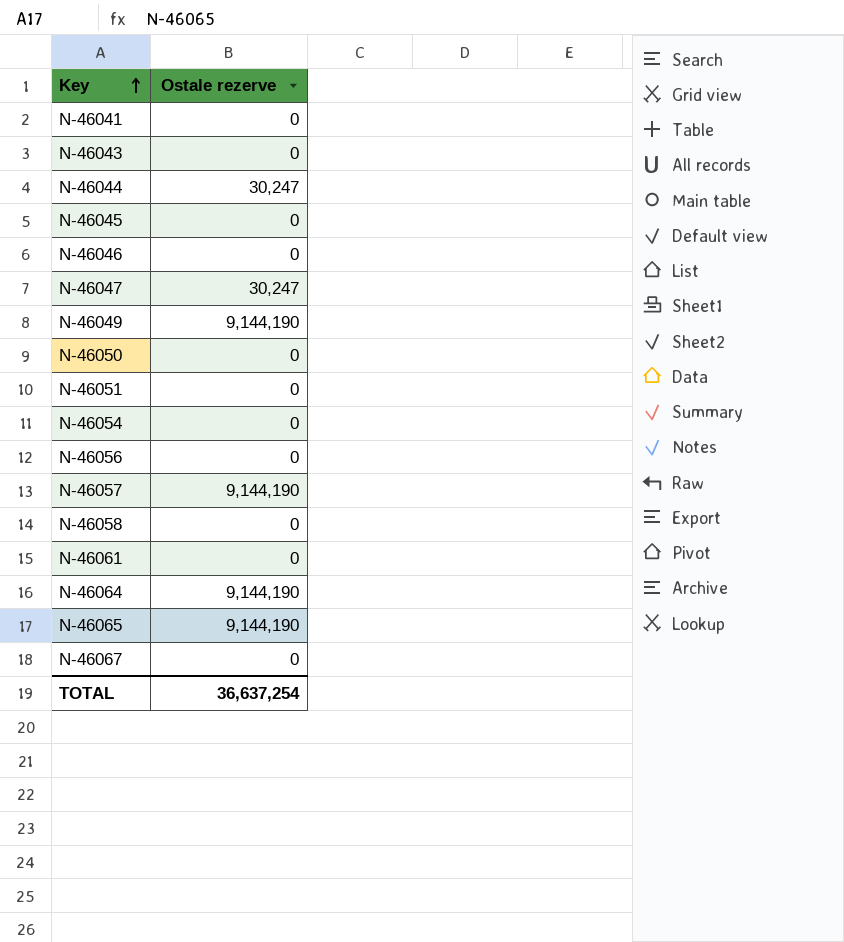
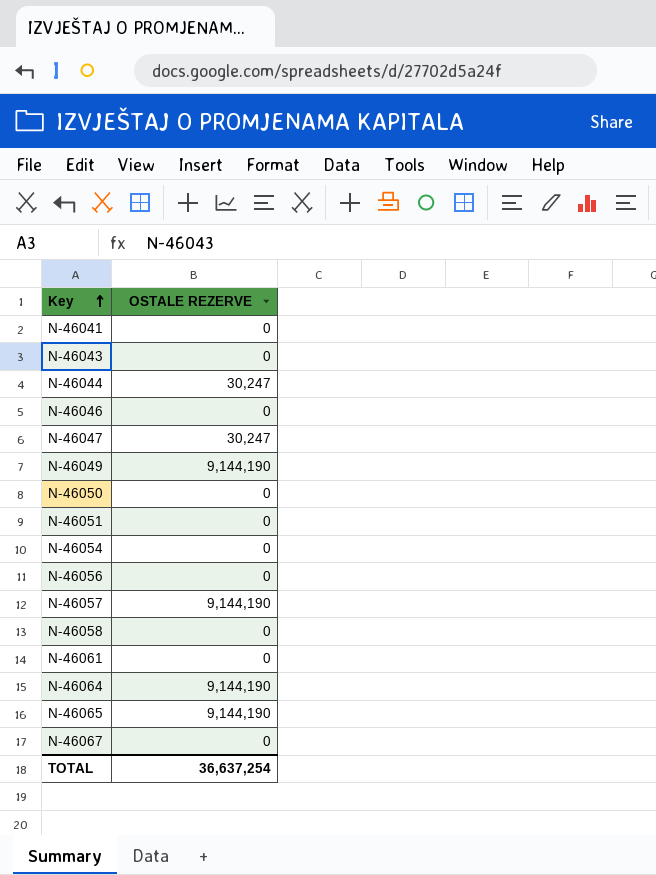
column name: Ostale rezerve -> OSTALE REZERVE
row N-46045: 0 -> none

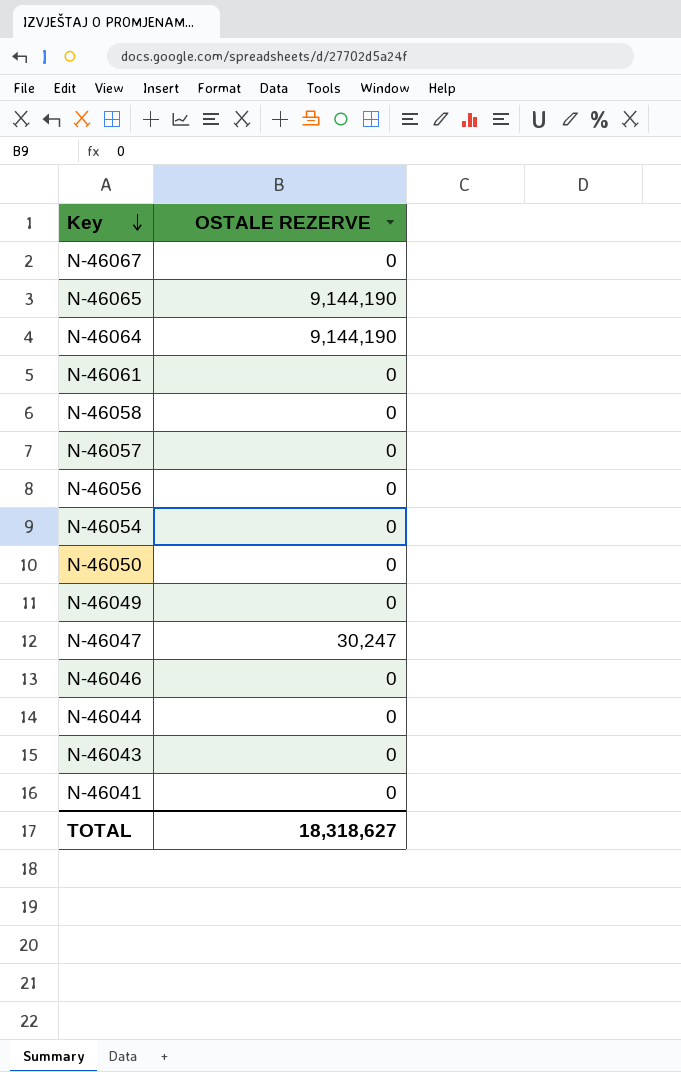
row order: Key ascending -> Key descending
row N-46051: 0 -> none
N-46057 | OSTALE REZERVE: 9,144,190 -> 0
N-46049 | OSTALE REZERVE: 9,144,190 -> 0
N-46044 | OSTALE REZERVE: 30,247 -> 0
TOTAL | OSTALE REZERVE: 36,637,254 -> 18,318,627

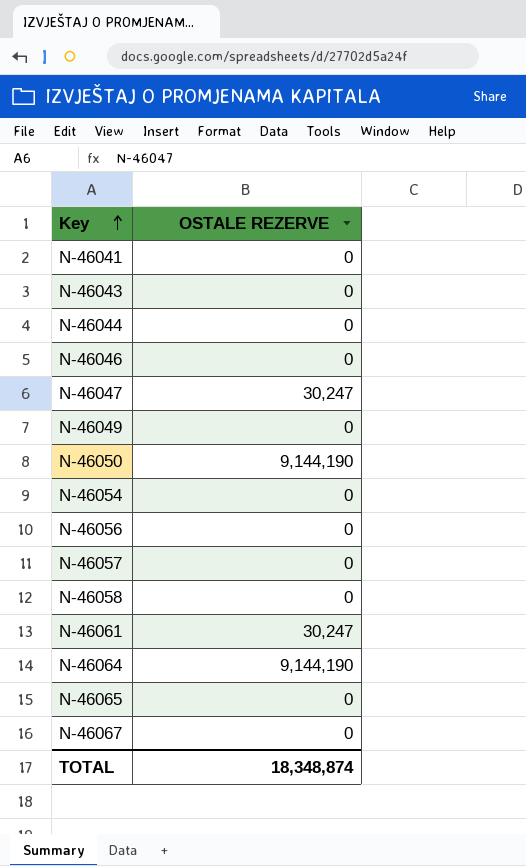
row order: Key descending -> Key ascending
N-46050 | OSTALE REZERVE: 0 -> 9,144,190
N-46061 | OSTALE REZERVE: 0 -> 30,247
N-46065 | OSTALE REZERVE: 9,144,190 -> 0
TOTAL | OSTALE REZERVE: 18,318,627 -> 18,348,874

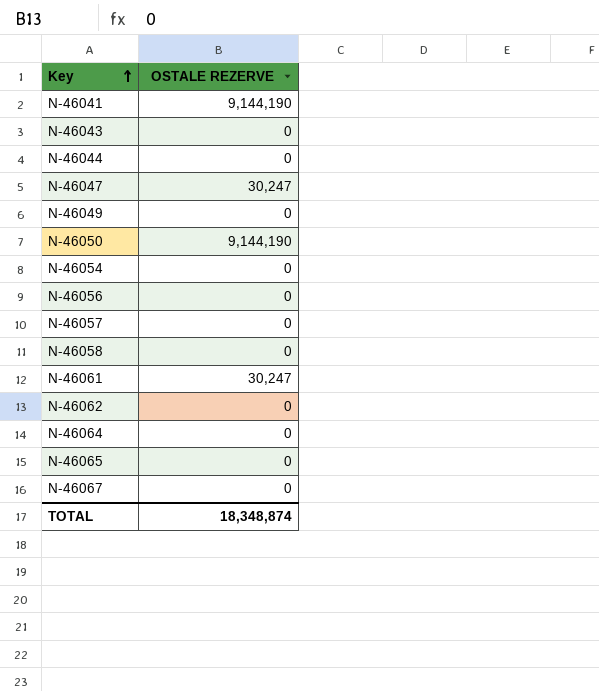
row N-46046: 0 -> none
N-46041 | OSTALE REZERVE: 0 -> 9,144,190
row N-46062: none -> 0
N-46064 | OSTALE REZERVE: 9,144,190 -> 0

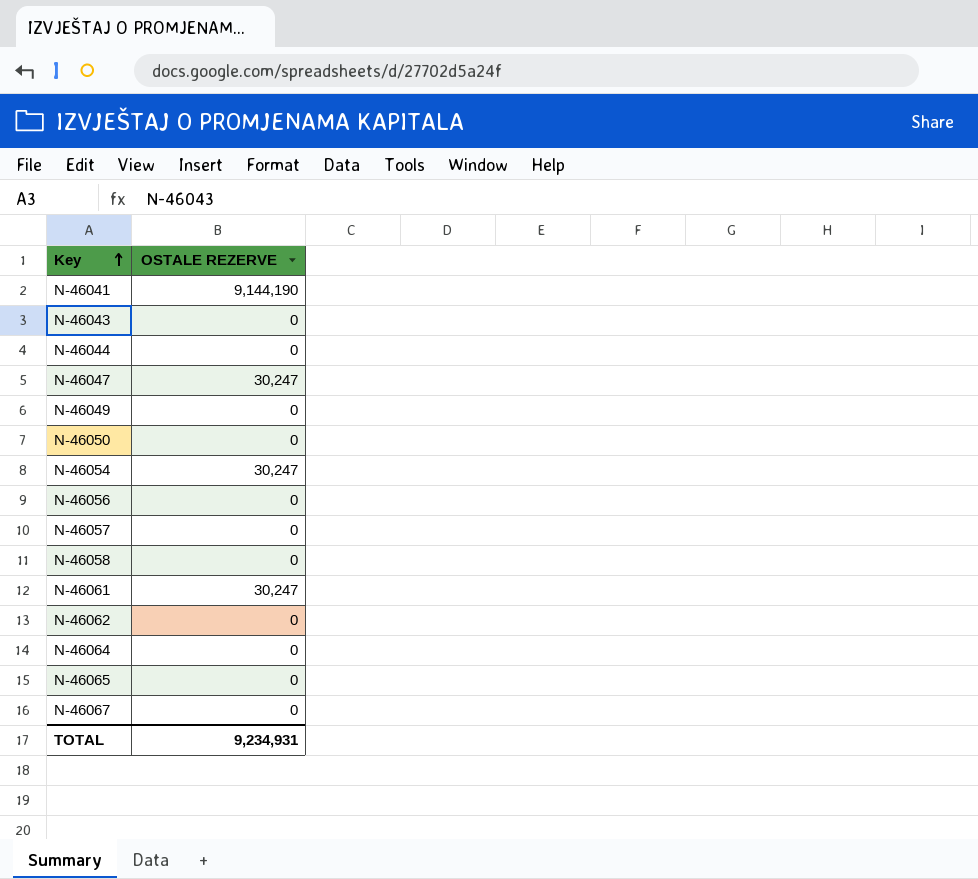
N-46050 | OSTALE REZERVE: 9,144,190 -> 0
N-46054 | OSTALE REZERVE: 0 -> 30,247
TOTAL | OSTALE REZERVE: 18,348,874 -> 9,234,931

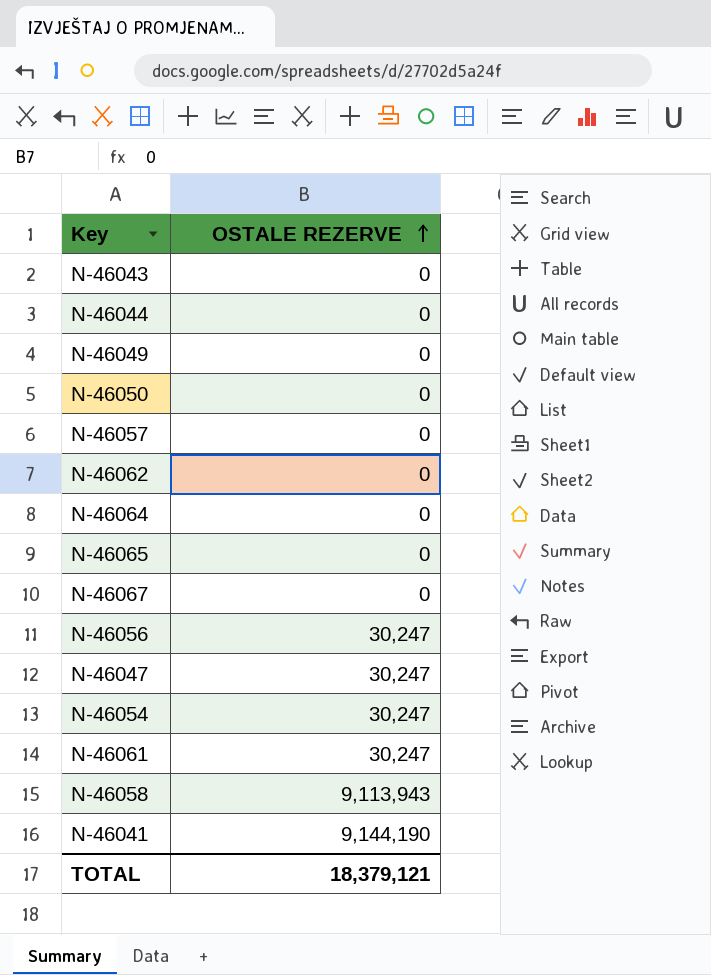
row order: Key ascending -> OSTALE REZERVE ascending
N-46056 | OSTALE REZERVE: 0 -> 30,247
N-46058 | OSTALE REZERVE: 0 -> 9,113,943
TOTAL | OSTALE REZERVE: 9,234,931 -> 18,379,121

